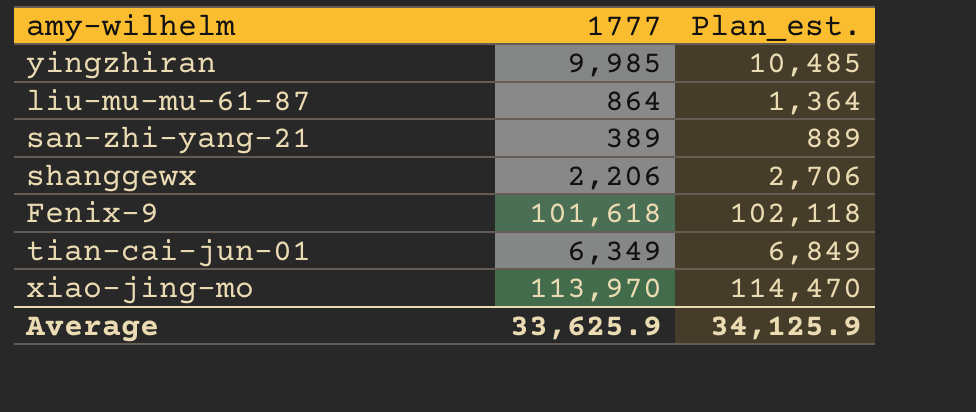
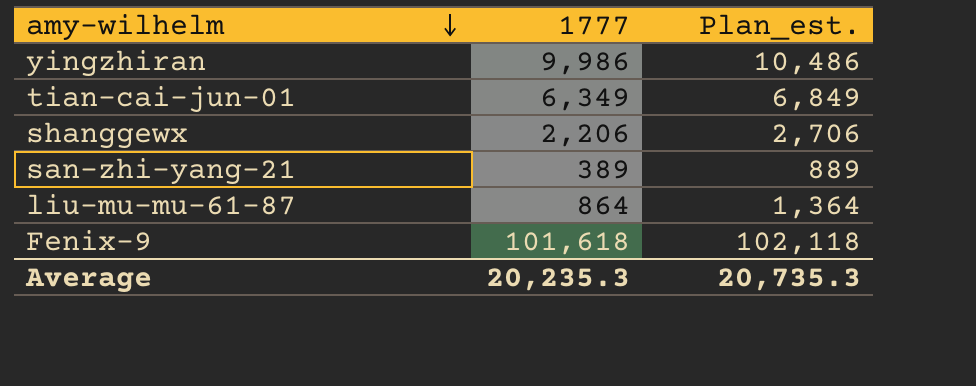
row order: none -> amy-wilhelm descending
row xiao-jing-mo: 113,970 | 114,470 -> none
yingzhiran | 1777: 9,985 -> 9,986
yingzhiran | Plan_est.: 10,485 -> 10,486
Average | 1777: 33,625.9 -> 20,235.3
Average | Plan_est.: 34,125.9 -> 20,735.3

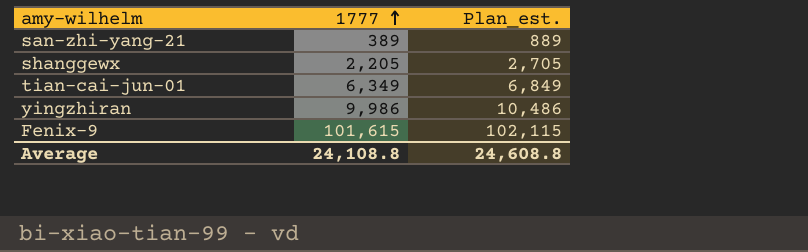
row order: amy-wilhelm descending -> 1777 ascending
row liu-mu-mu-61-87: 864 | 1,364 -> none
shanggewx | 1777: 2,206 -> 2,205
shanggewx | Plan_est.: 2,706 -> 2,705
Fenix-9 | 1777: 101,618 -> 101,615
Fenix-9 | Plan_est.: 102,118 -> 102,115
Average | 1777: 20,235.3 -> 24,108.8
Average | Plan_est.: 20,735.3 -> 24,608.8

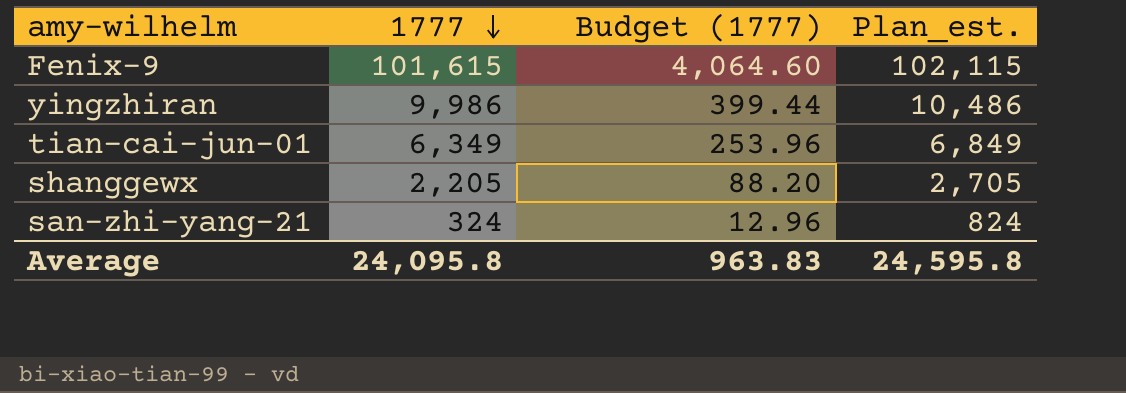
row order: 1777 ascending -> 1777 descending
column Budget (1777) | formula: none -> [1777] * 0.04
san-zhi-yang-21 | 1777: 389 -> 324
san-zhi-yang-21 | Plan_est.: 889 -> 824
Average | 1777: 24,108.8 -> 24,095.8
Average | Plan_est.: 24,608.8 -> 24,595.8

